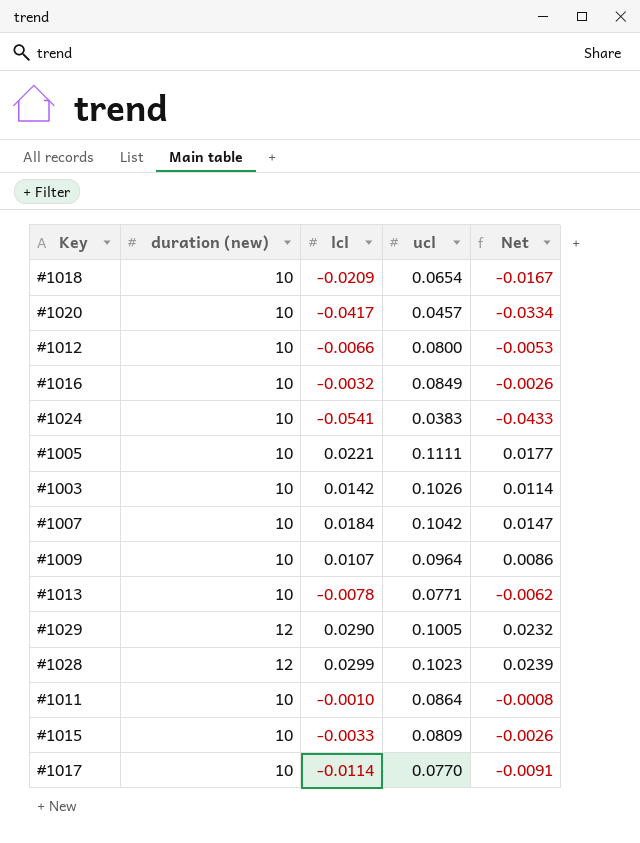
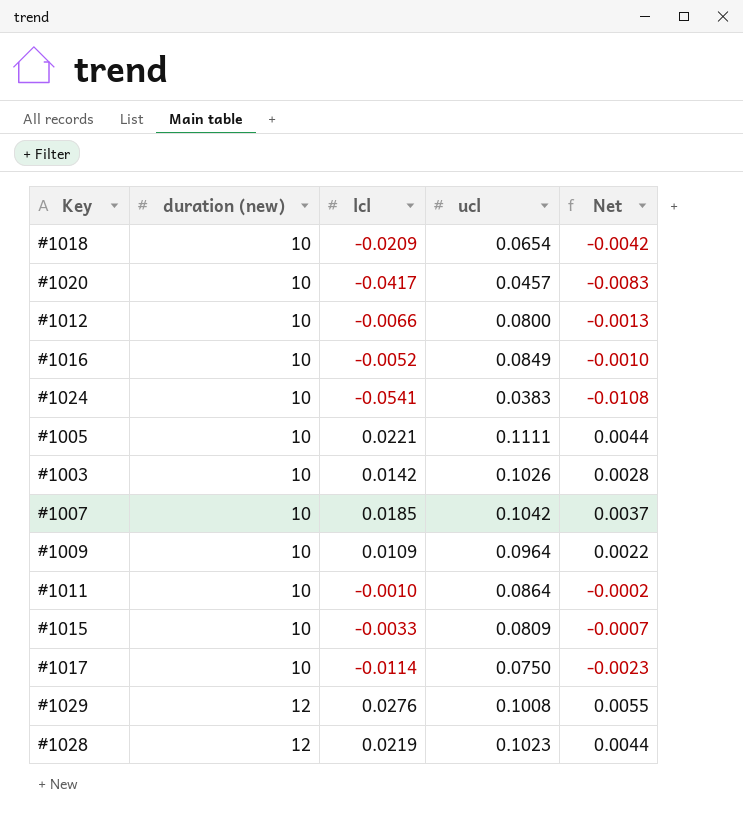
row order: none -> duration (new) ascending
column Net | formula: [lcl] * 0.8 -> [lcl] * 0.2
row #1013: 10 | -0.0078 | 0.0771 | -0.0062 -> none
#1016 | lcl: -0.0032 -> -0.0052
#1007 | lcl: 0.0184 -> 0.0185
#1009 | lcl: 0.0107 -> 0.0109
#1017 | ucl: 0.0770 -> 0.0750
#1029 | lcl: 0.0290 -> 0.0276
#1029 | ucl: 0.1005 -> 0.1008
#1028 | lcl: 0.0299 -> 0.0219

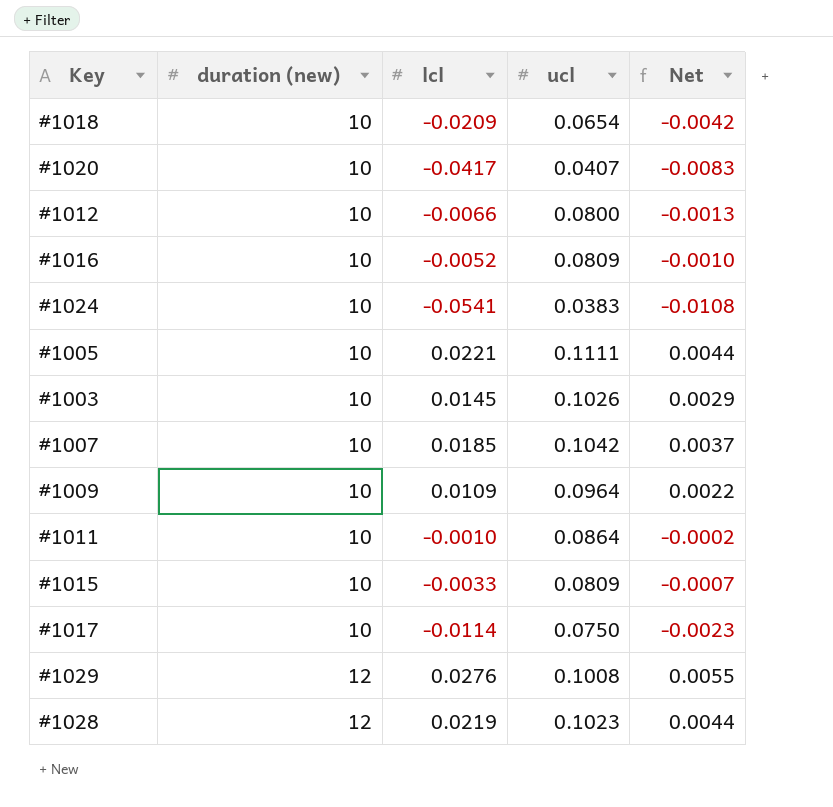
#1020 | ucl: 0.0457 -> 0.0407
#1016 | ucl: 0.0849 -> 0.0809
#1003 | lcl: 0.0142 -> 0.0145
#1003 | Net: 0.0028 -> 0.0029

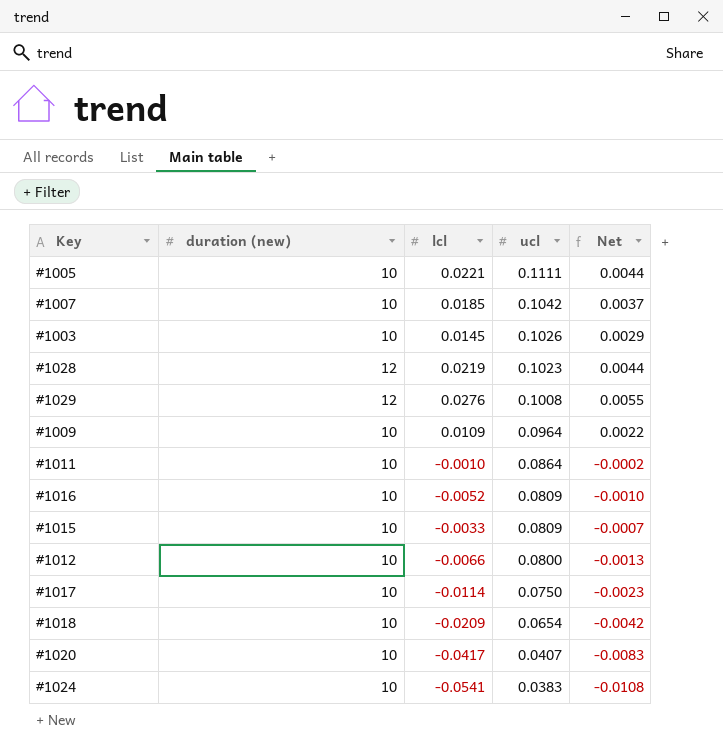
row order: duration (new) ascending -> ucl descending

